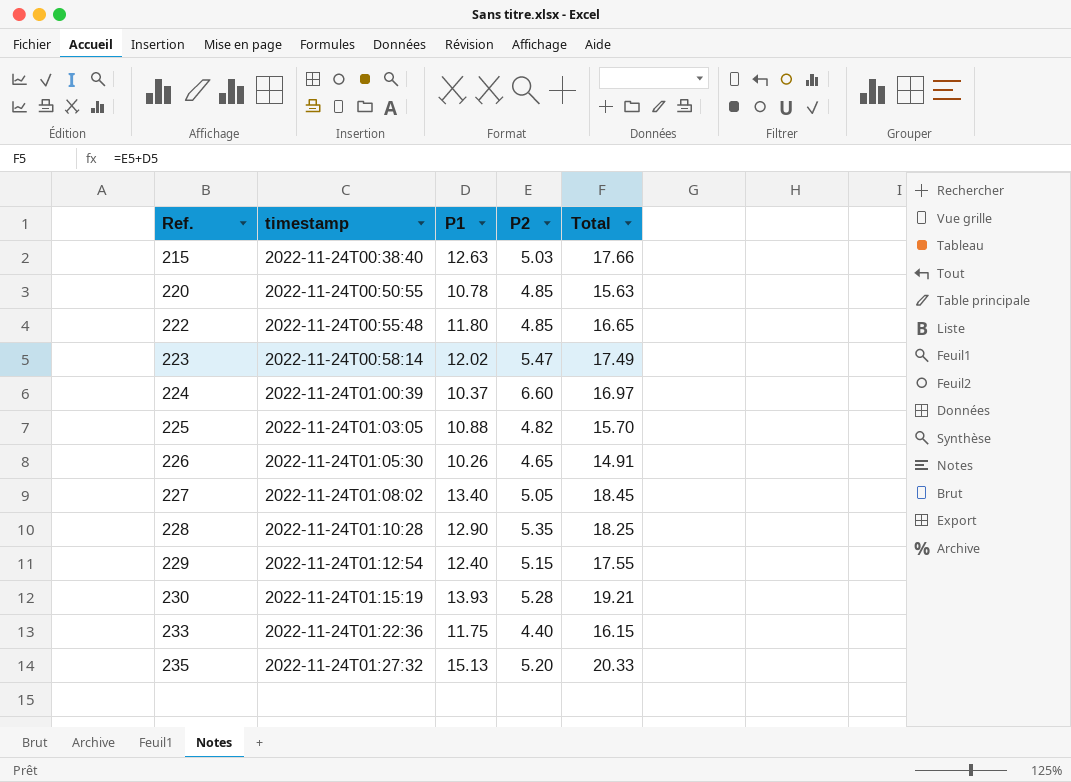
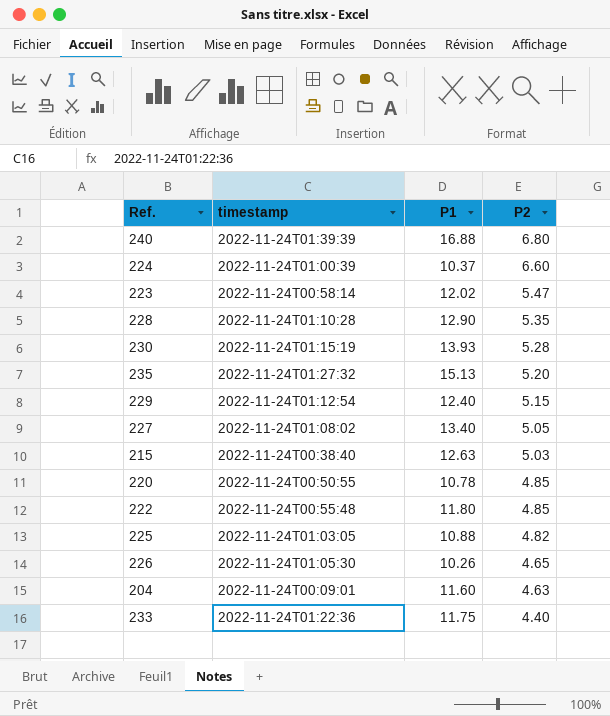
row order: Ref. ascending -> P2 descending
column Total | formula: [P1] + [P2] -> none
row 240: none -> 2022-11-24T01:39:39 | 16.88 | 6.80
row 204: none -> 2022-11-24T00:09:01 | 11.60 | 4.63

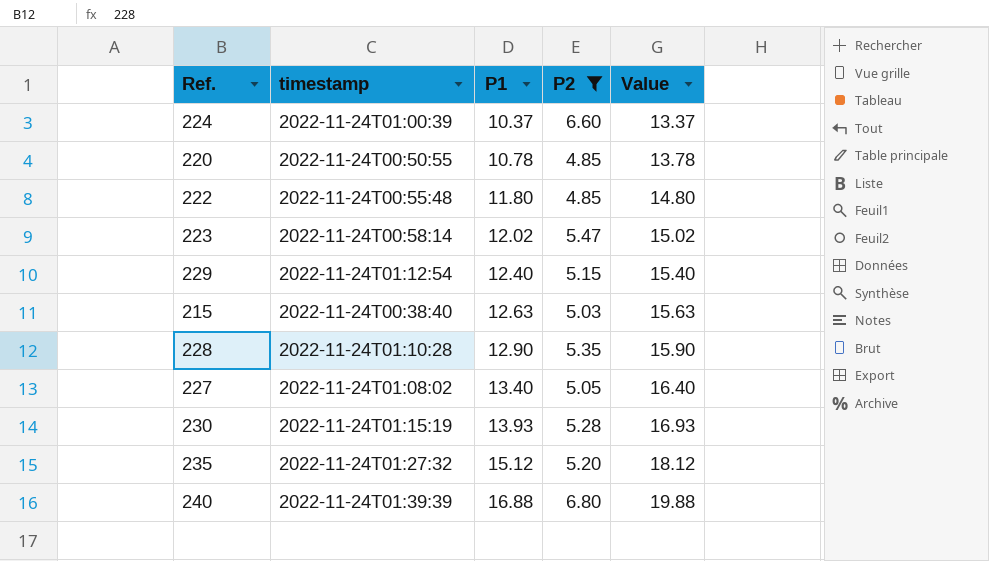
filter: none -> P2 >= 4.85
row order: P2 descending -> P1 ascending
column Value | formula: none -> [P1] + 3
235 | P1: 15.13 -> 15.12

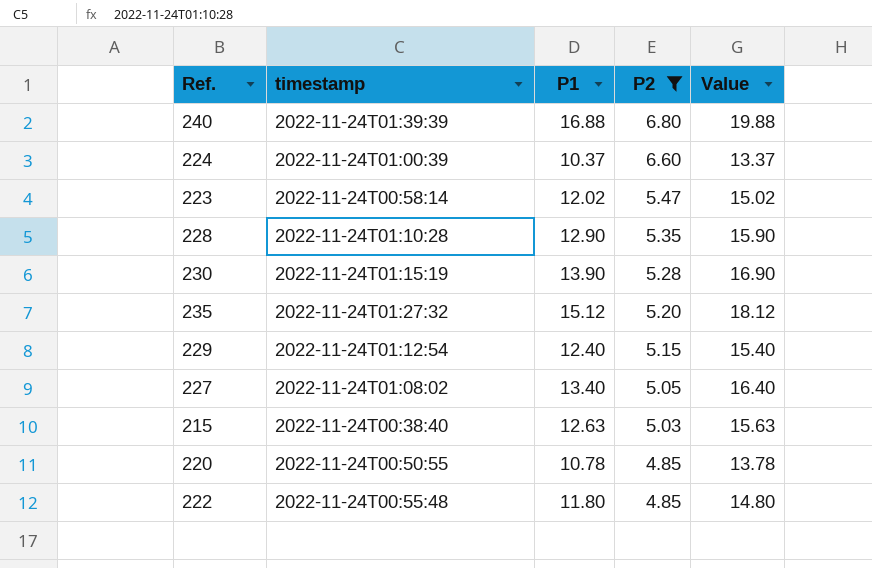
row order: P1 ascending -> P2 descending
230 | P1: 13.93 -> 13.90
230 | Value: 16.93 -> 16.90

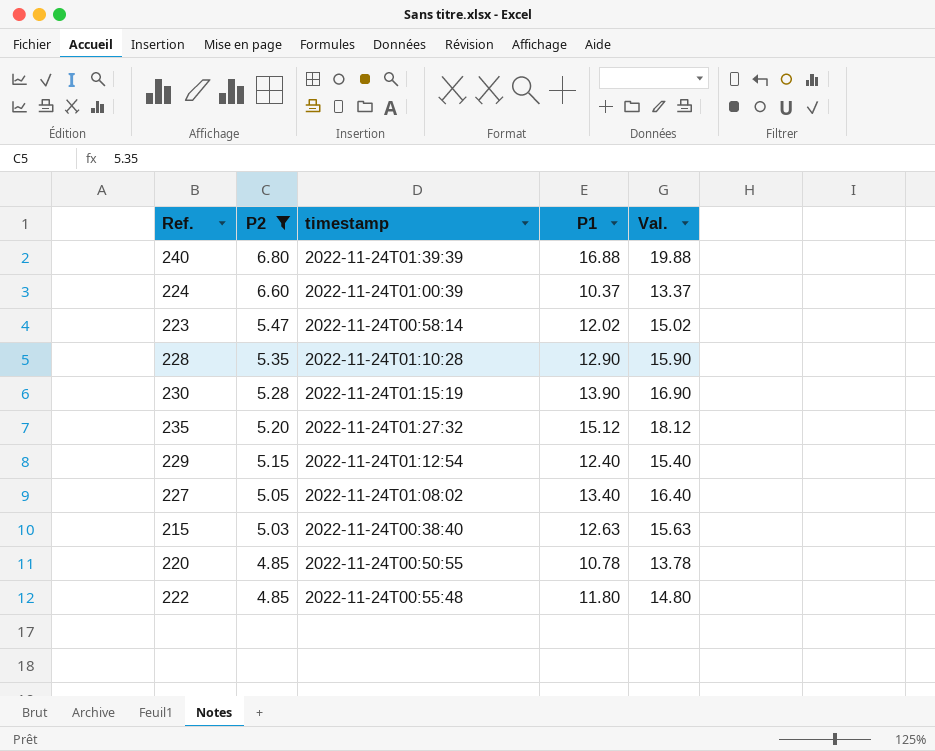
column P2 | position: 4 -> 2
column name: Value -> Val.

